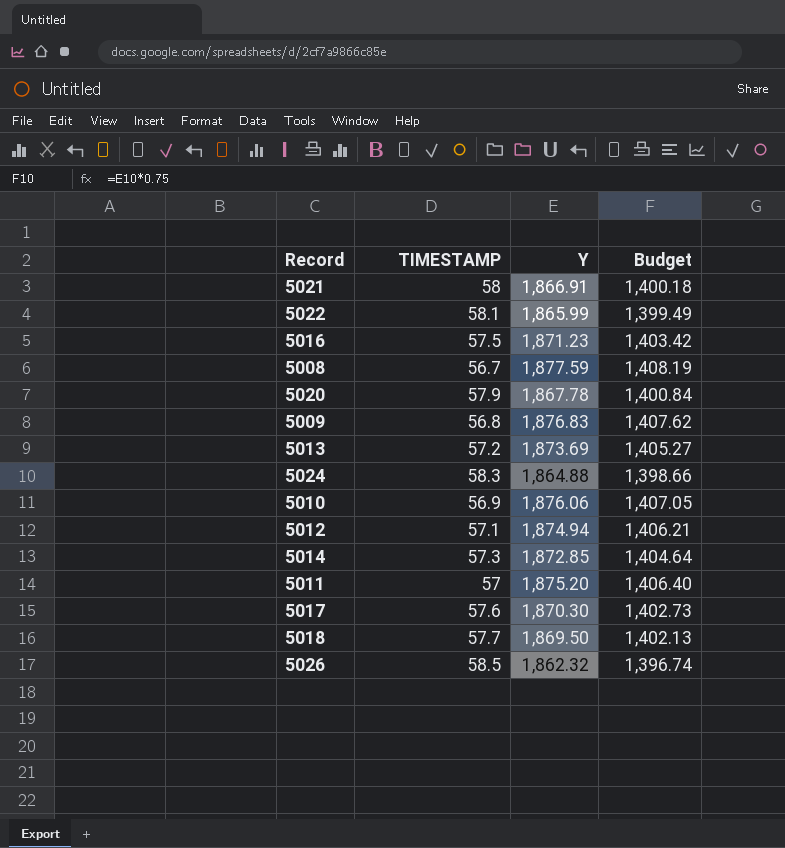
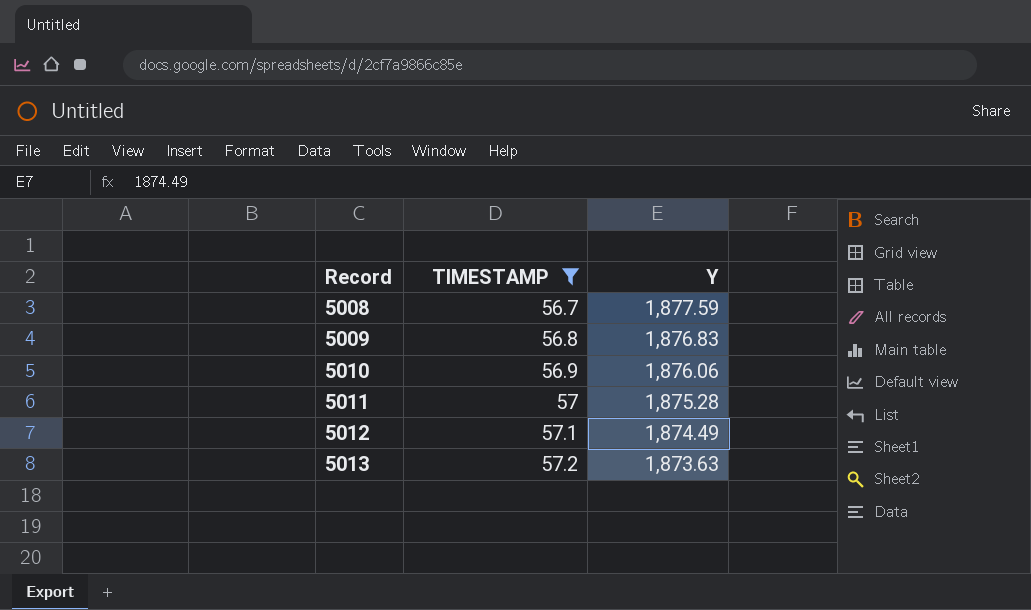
filter: none -> TIMESTAMP <= 57.2
row order: none -> Record ascending
column Budget | formula: [Y] * 0.75 -> none
5011 | Y: 1,875.20 -> 1,875.28
5012 | Y: 1,874.94 -> 1,874.49
5013 | Y: 1,873.69 -> 1,873.63

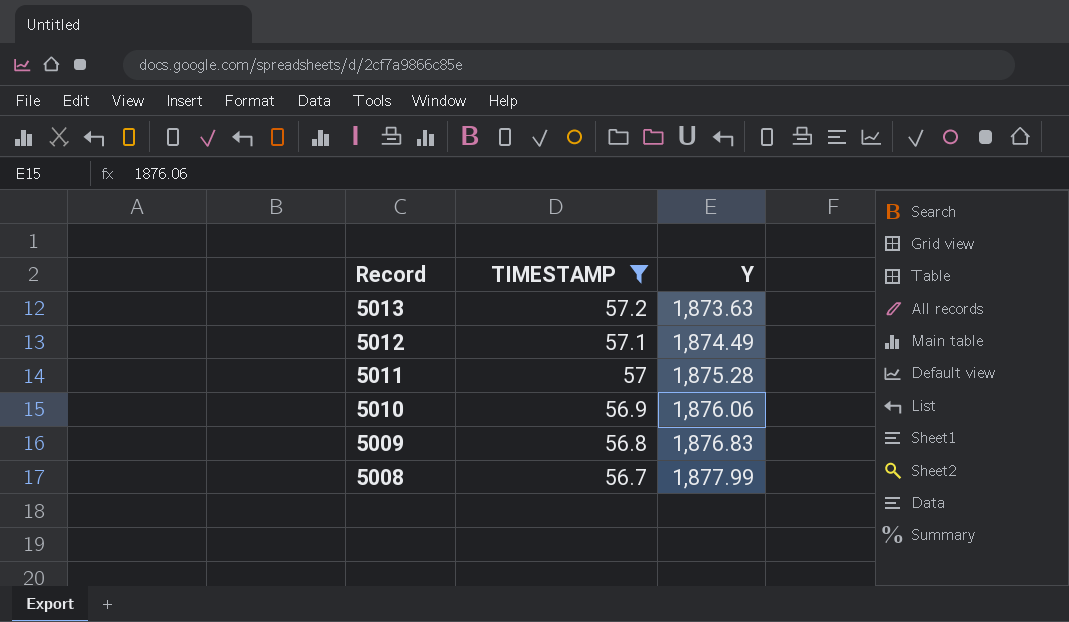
row order: Record ascending -> Record descending
5008 | Y: 1,877.59 -> 1,877.99

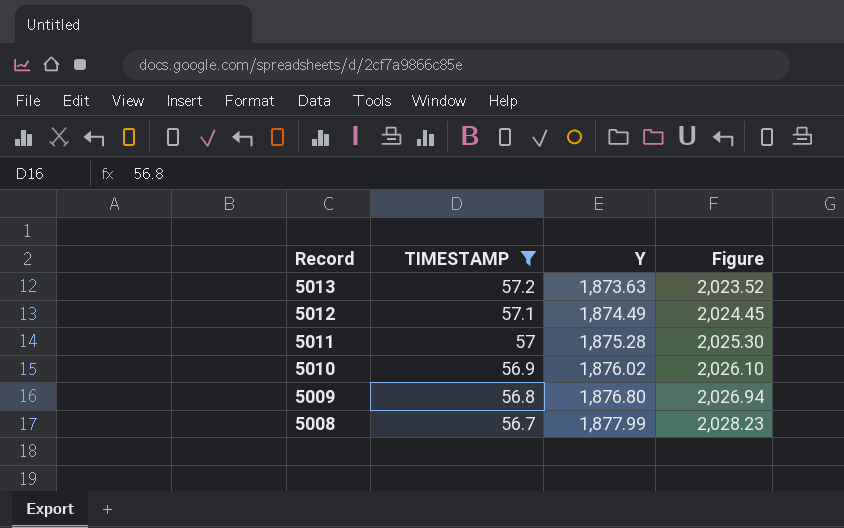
column Figure | formula: none -> [Y] * 1.08
5010 | Y: 1,876.06 -> 1,876.02
5009 | Y: 1,876.83 -> 1,876.80

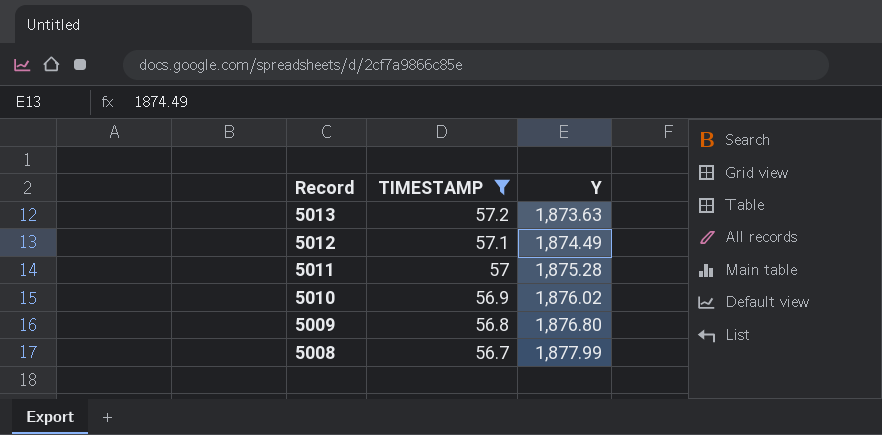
column Figure | formula: [Y] * 1.08 -> none

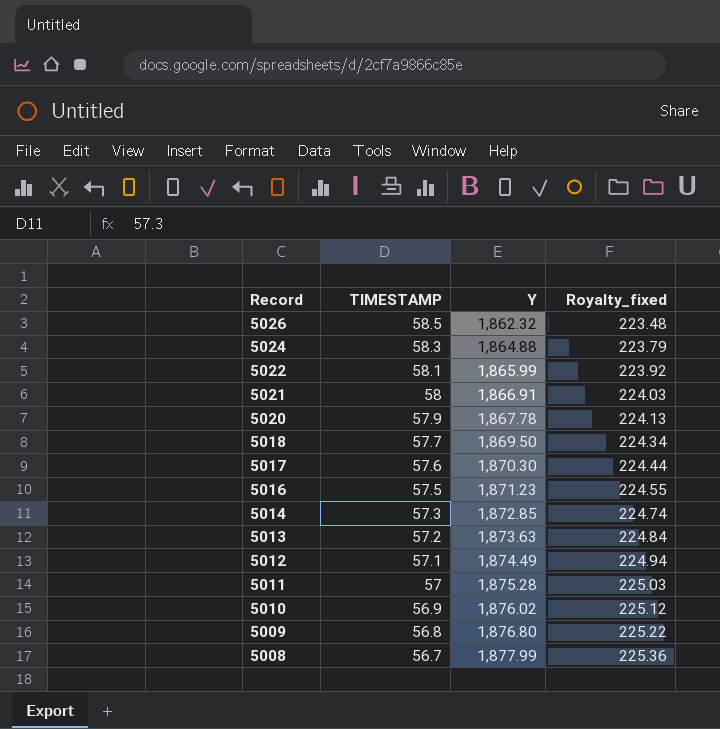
filter: TIMESTAMP <= 57.2 -> none
column Royalty_fixed | formula: none -> [Y] * 0.12

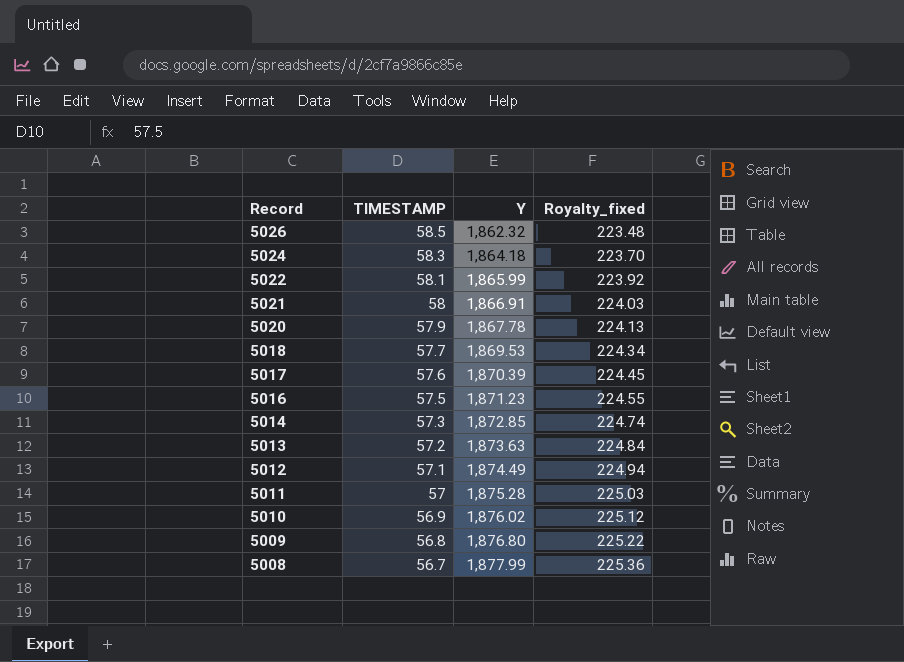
5024 | Y: 1,864.88 -> 1,864.18
5024 | Royalty_fixed: 223.79 -> 223.70
5018 | Y: 1,869.50 -> 1,869.53
5017 | Y: 1,870.30 -> 1,870.39
5017 | Royalty_fixed: 224.44 -> 224.45

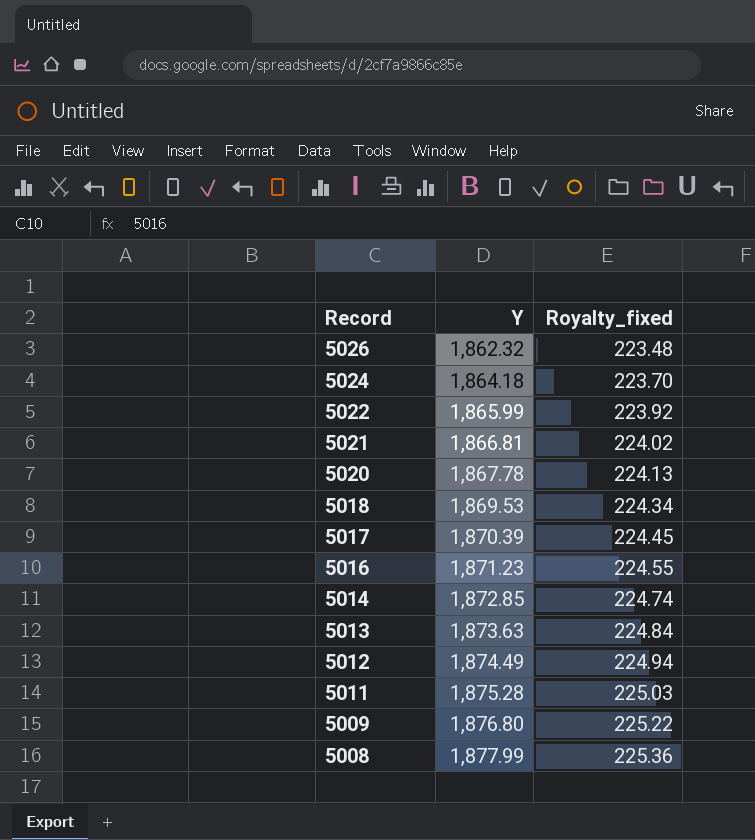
column TIMESTAMP | position: 2 -> none
row 5010: 56.9 | 1,876.02 | 225.12 -> none
5021 | Y: 1,866.91 -> 1,866.81
5021 | Royalty_fixed: 224.03 -> 224.02

